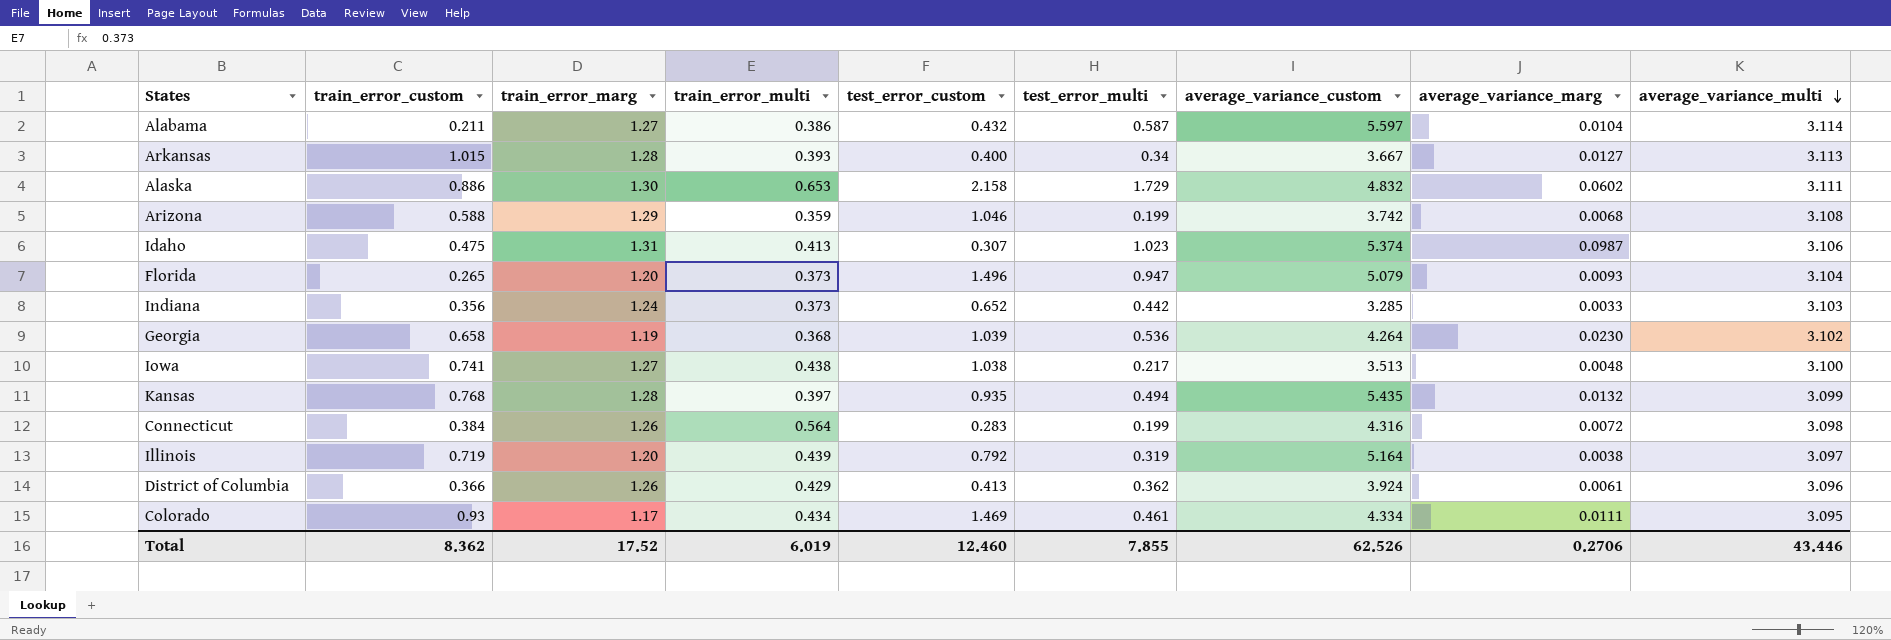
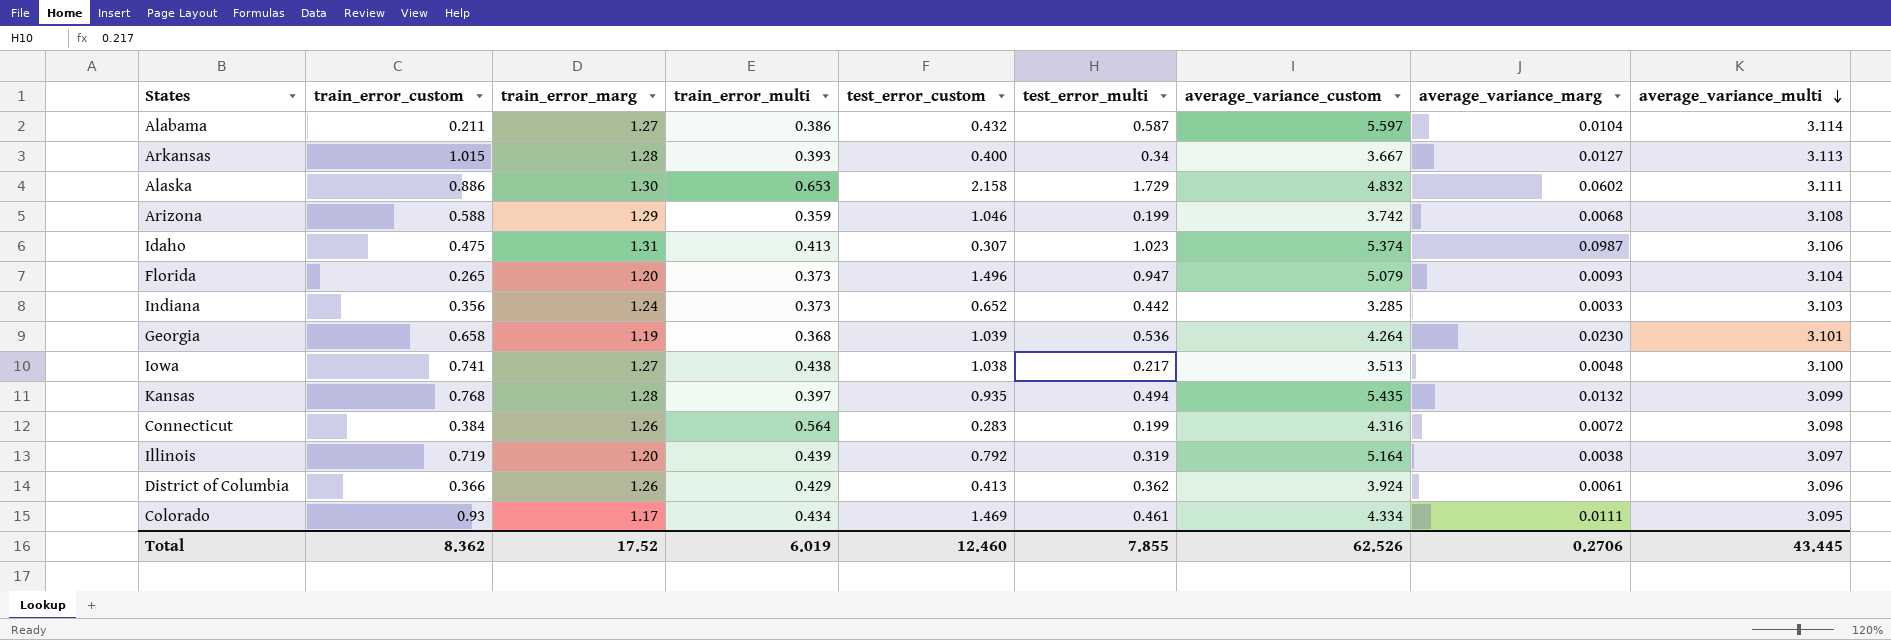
Georgia | average_variance_multi: 3.102 -> 3.101
Total | average_variance_multi: 43.446 -> 43.445

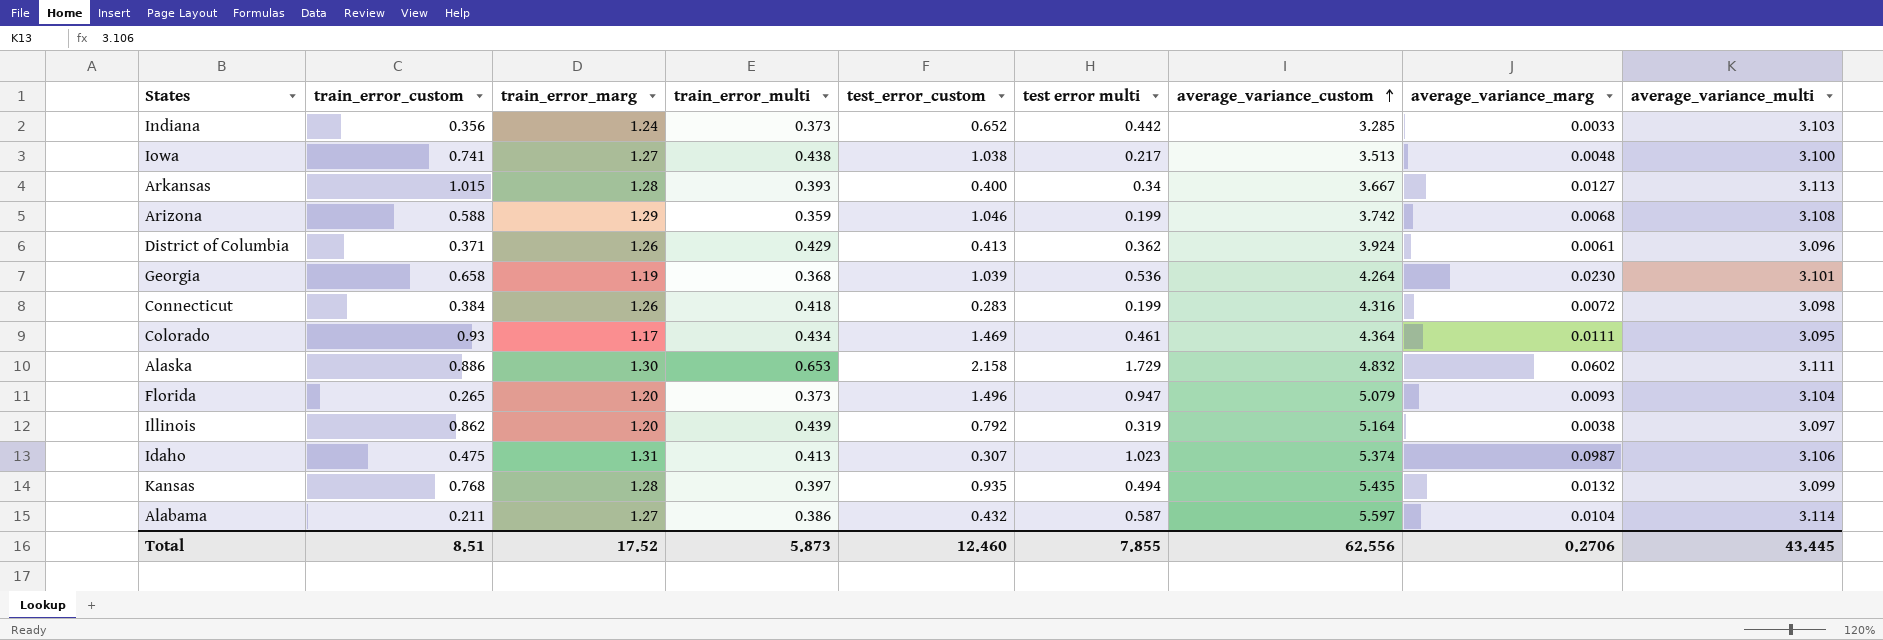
row order: average_variance_multi descending -> average_variance_custom ascending
column name: test_error_multi -> test error multi
District of Columbia | train_error_custom: 0.366 -> 0.371
Connecticut | train_error_multi: 0.564 -> 0.418
Colorado | average_variance_custom: 4.334 -> 4.364
Illinois | train_error_custom: 0.719 -> 0.862
Total | train_error_custom: 8.362 -> 8.51
Total | train_error_multi: 6.019 -> 5.873
Total | average_variance_custom: 62.526 -> 62.556

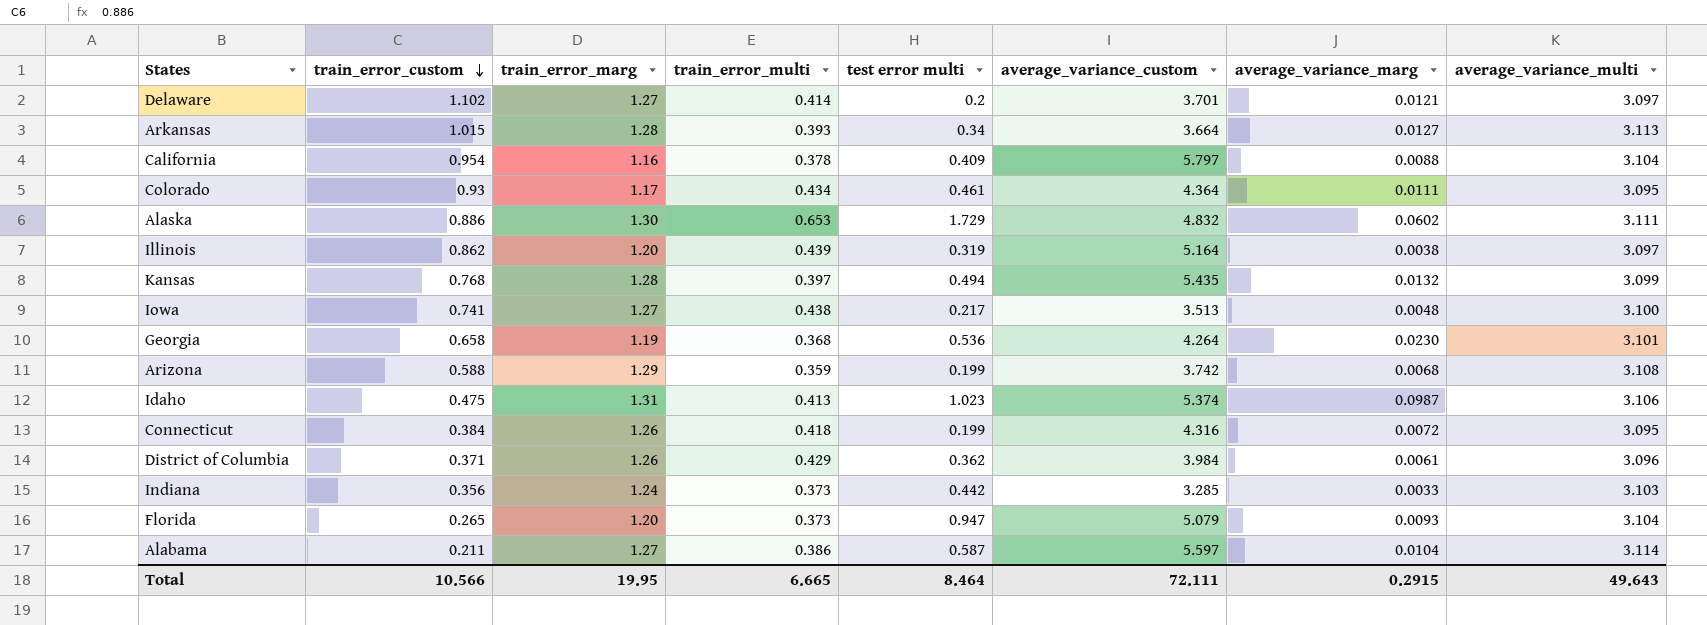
row order: average_variance_custom ascending -> train_error_custom descending
column test_error_custom | position: 5 -> none
row Delaware: none -> 1.102 | 1.27 | 0.414 | 0.2 | 3.701 | 0.0121 | 3.097
Arkansas | average_variance_custom: 3.667 -> 3.664
row California: none -> 0.954 | 1.16 | 0.378 | 0.409 | 5.797 | 0.0088 | 3.104
Connecticut | average_variance_multi: 3.098 -> 3.095
District of Columbia | average_variance_custom: 3.924 -> 3.984
Total | train_error_custom: 8.51 -> 10.566
Total | train_error_marg: 17.52 -> 19.95
Total | train_error_multi: 5.873 -> 6.665
Total | test error multi: 7.855 -> 8.464
Total | average_variance_custom: 62.556 -> 72.111
Total | average_variance_marg: 0.2706 -> 0.2915
Total | average_variance_multi: 43.445 -> 49.643

